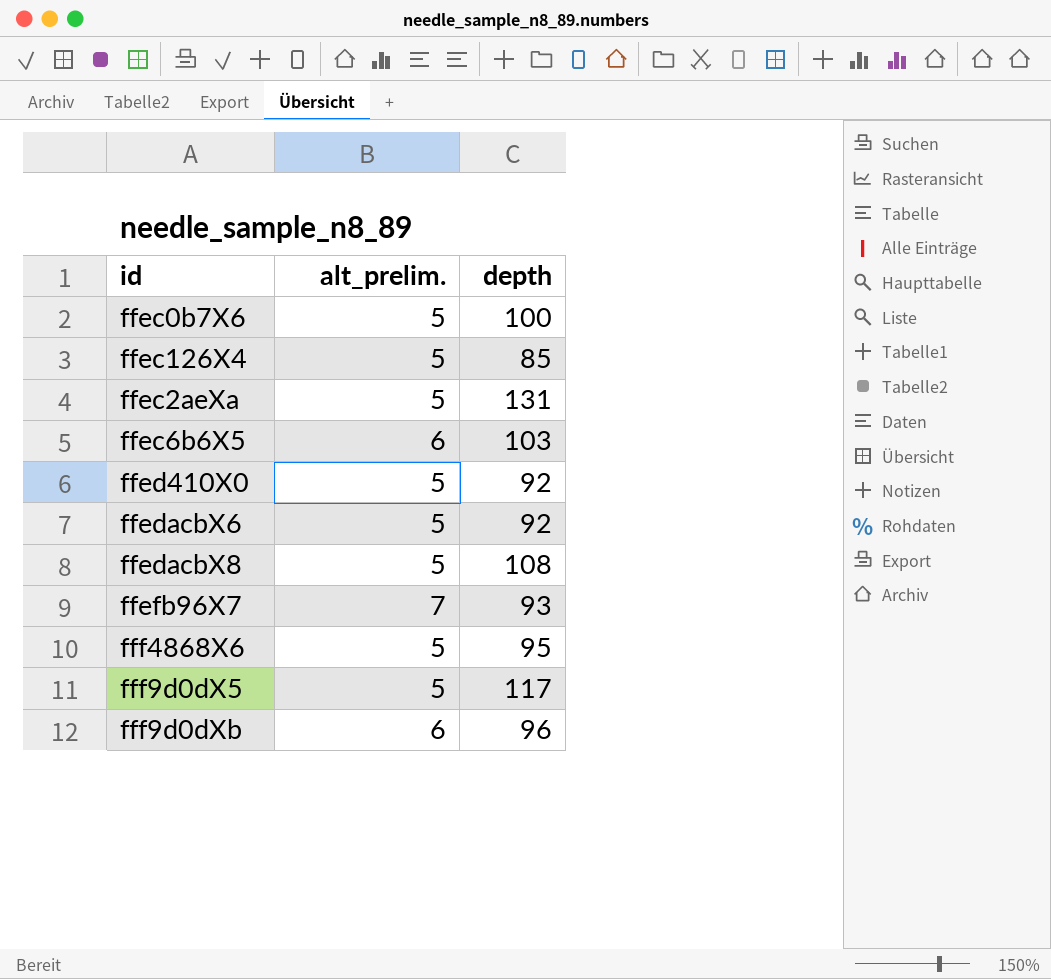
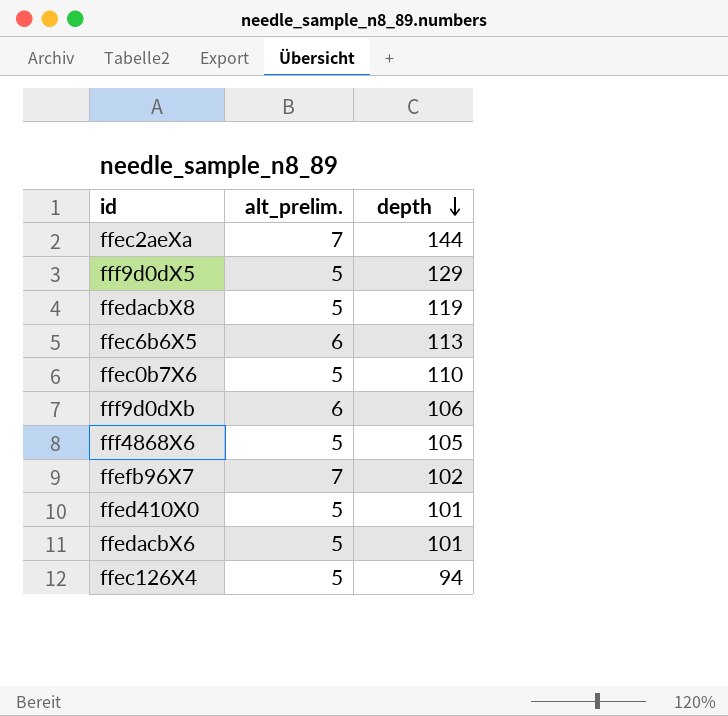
row order: none -> depth descending
ffec2aeXa | alt_prelim.: 5 -> 7
ffec2aeXa | depth: 131 -> 144
fff9d0dX5 | depth: 117 -> 129
ffedacbX8 | depth: 108 -> 119
ffec6b6X5 | depth: 103 -> 113
ffec0b7X6 | depth: 100 -> 110
fff9d0dXb | depth: 96 -> 106
fff4868X6 | depth: 95 -> 105
ffefb96X7 | depth: 93 -> 102
ffed410X0 | depth: 92 -> 101
ffedacbX6 | depth: 92 -> 101
ffec126X4 | depth: 85 -> 94

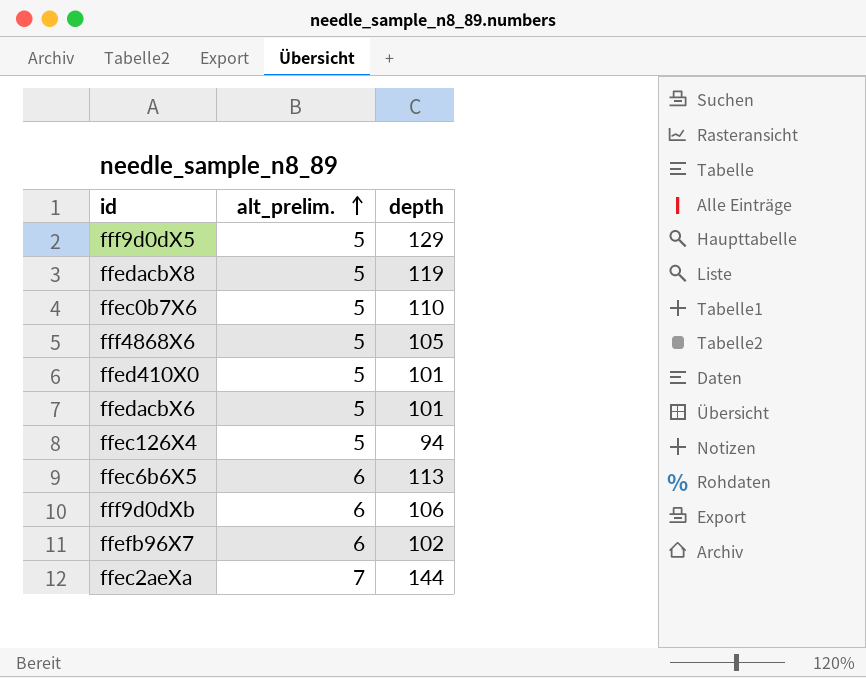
row order: depth descending -> alt_prelim. ascending
ffefb96X7 | alt_prelim.: 7 -> 6

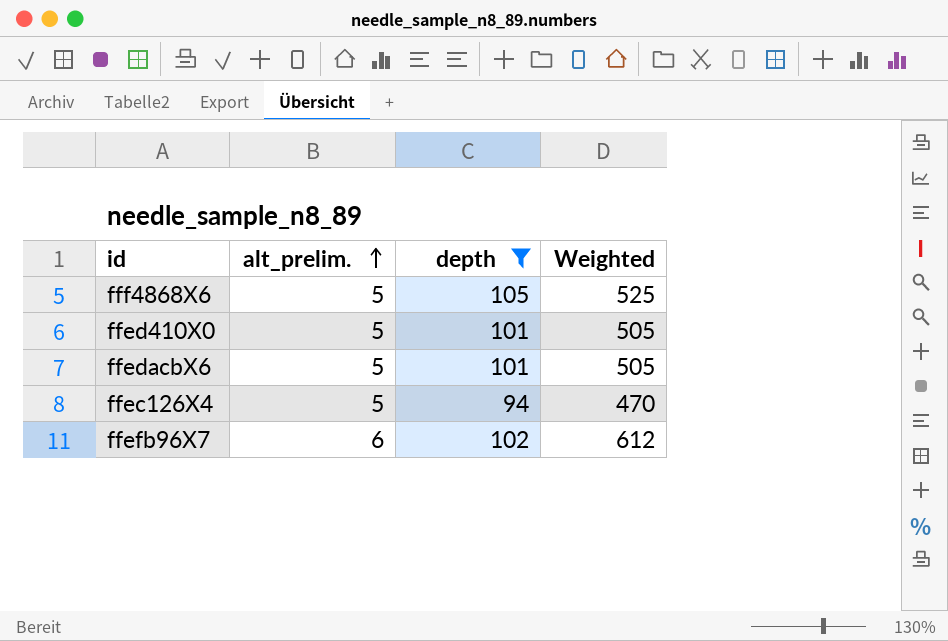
filter: none -> depth <= 105
column Weighted | formula: none -> [alt_prelim.] * [depth]

